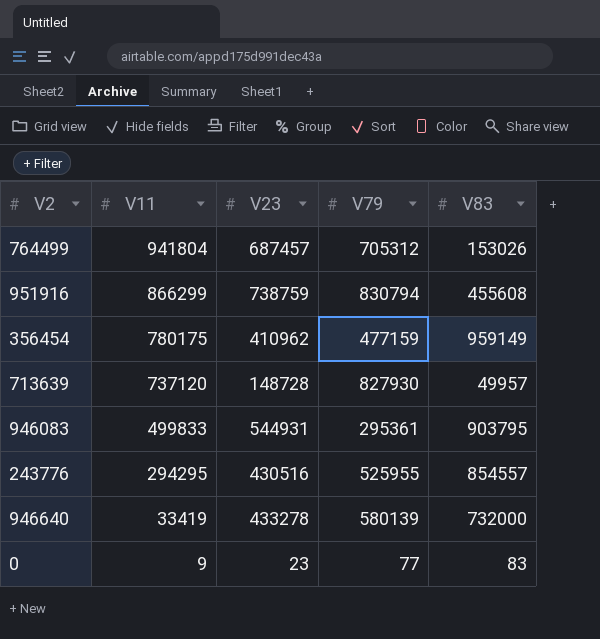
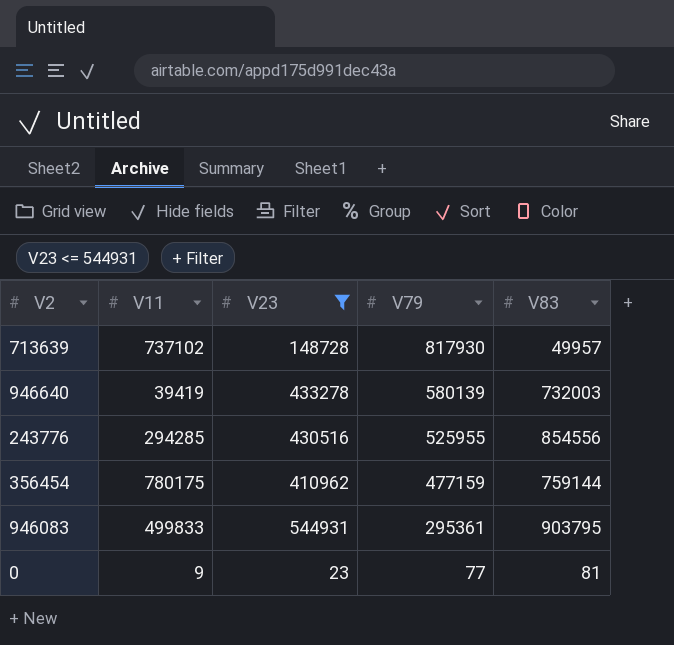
filter: none -> V23 <= 544931
row order: V11 descending -> V79 descending
713639 | V11: 737120 -> 737102
713639 | V79: 827930 -> 817930
946640 | V11: 33419 -> 39419
946640 | V83: 732000 -> 732003
243776 | V11: 294295 -> 294285
243776 | V83: 854557 -> 854556
356454 | V83: 959149 -> 759144
0 | V83: 83 -> 81

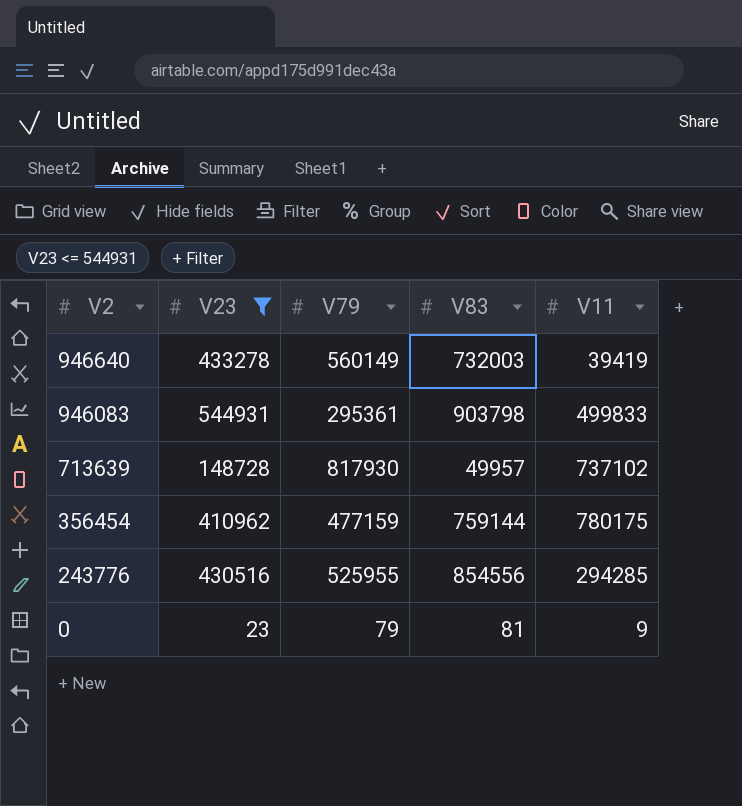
row order: V79 descending -> V2 descending
column V11 | position: 2 -> 5
946640 | V79: 580139 -> 560149
946083 | V83: 903795 -> 903798
0 | V79: 77 -> 79

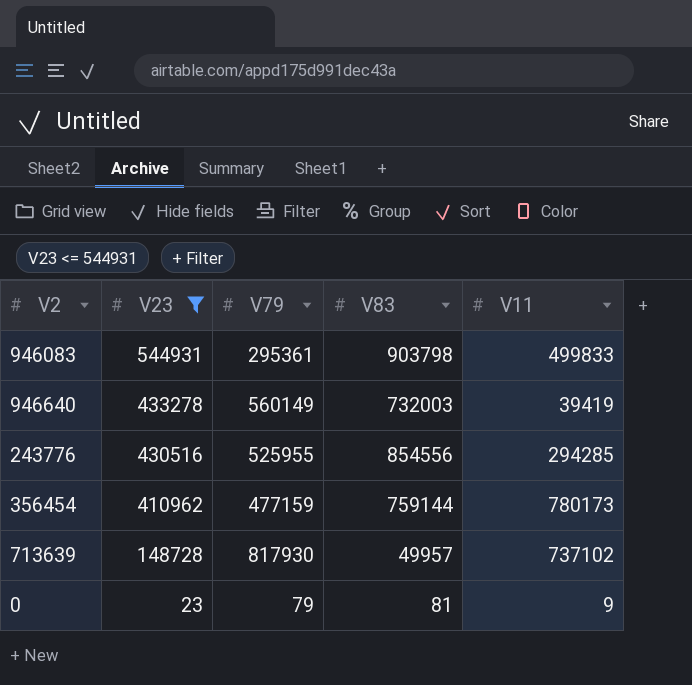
row order: V2 descending -> V23 descending
356454 | V11: 780175 -> 780173

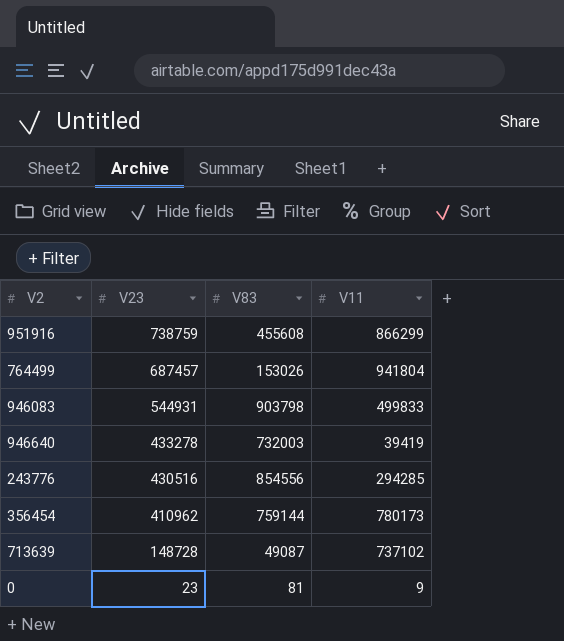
filter: V23 <= 544931 -> none
column V79 | position: 3 -> none
713639 | V83: 49957 -> 49087

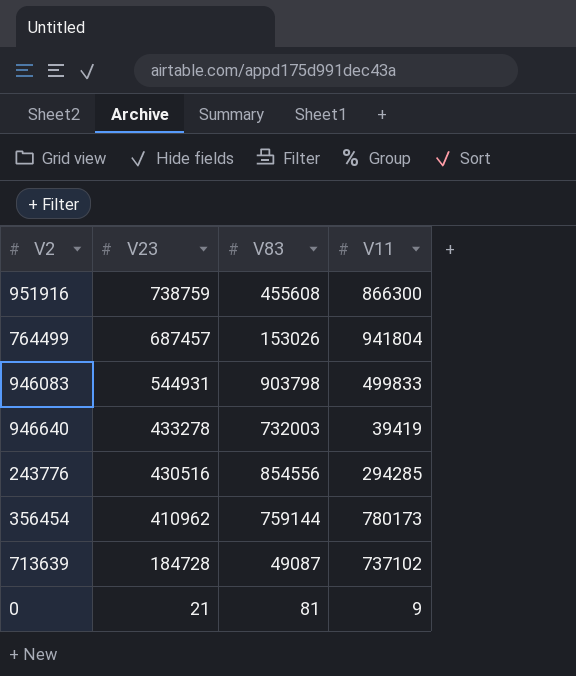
951916 | V11: 866299 -> 866300
713639 | V23: 148728 -> 184728
0 | V23: 23 -> 21

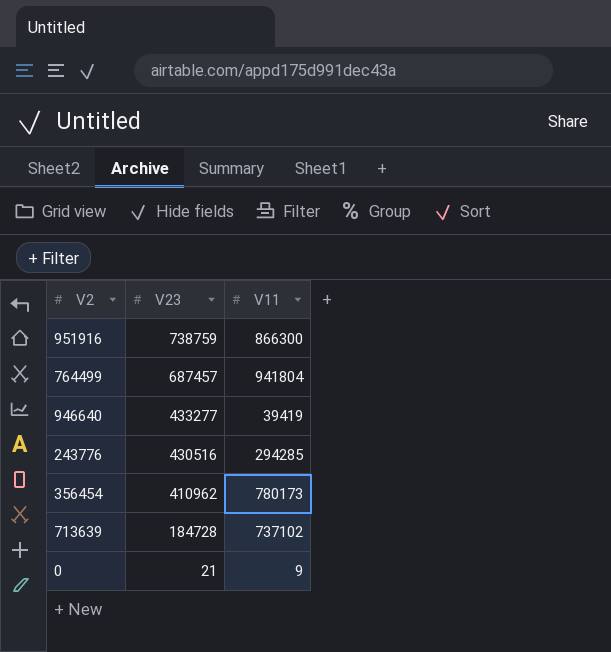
column V83 | position: 3 -> none
row 946083: 544931 | 903798 | 499833 -> none
946640 | V23: 433278 -> 433277

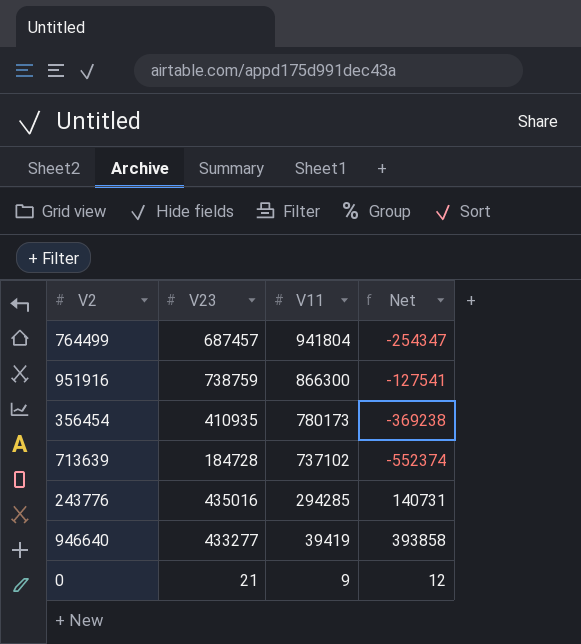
row order: V23 descending -> V11 descending
column Net | formula: none -> [V23] - [V11]
356454 | V23: 410962 -> 410935
243776 | V23: 430516 -> 435016

